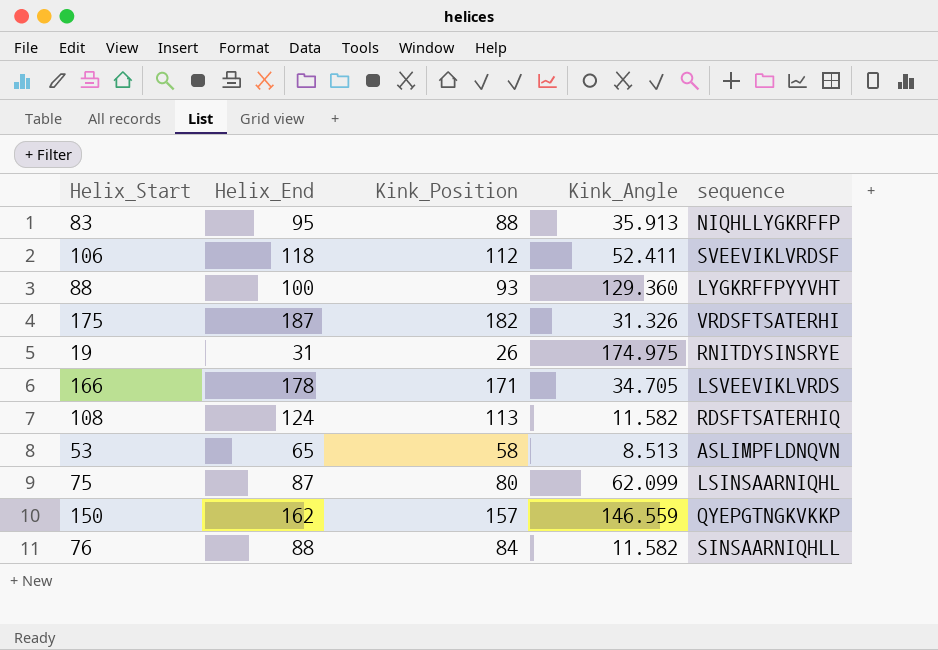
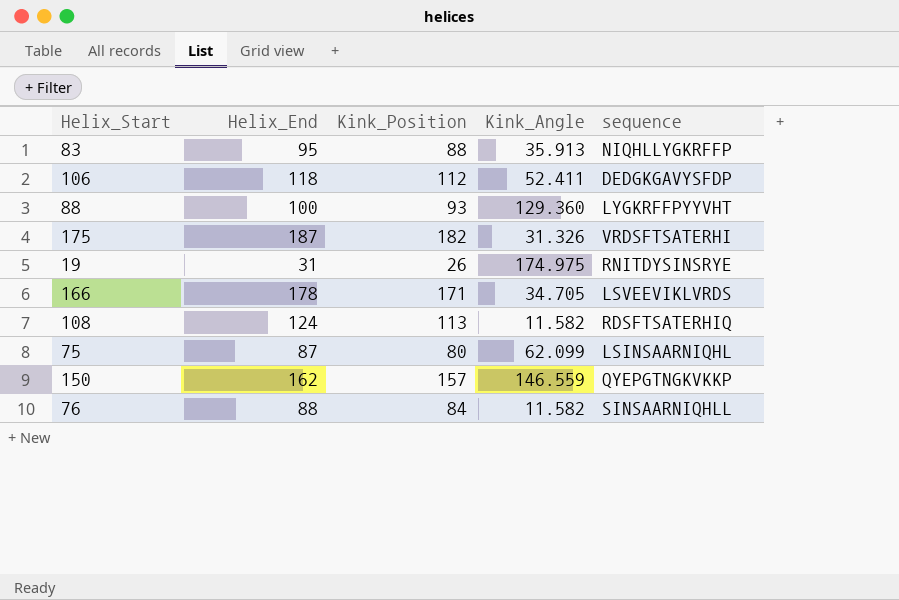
row 53: 65 | 58 | 8.513 | ASLIMPFLDNQVN -> none
106 | sequence: SVEEVIKLVRDSF -> DEDGKGAVYSFDP

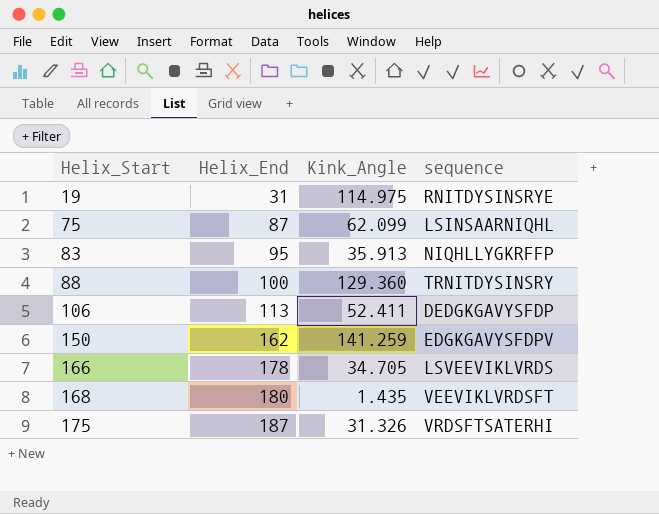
row order: none -> Helix_Start ascending
column Kink_Position | position: 3 -> none
row 108: 124 | 113 | 11.582 | RDSFTSATERHIQ -> none
row 76: 88 | 84 | 11.582 | SINSAARNIQHLL -> none
19 | Kink_Angle: 174.975 -> 114.975
88 | sequence: LYGKRFFPYYVHT -> TRNITDYSINSRY
106 | Helix_End: 118 -> 113
150 | Kink_Angle: 146.559 -> 141.259
150 | sequence: QYEPGTNGKVKKP -> EDGKGAVYSFDPV
row 168: none -> 180 | 1.435 | VEEVIKLVRDSFT

